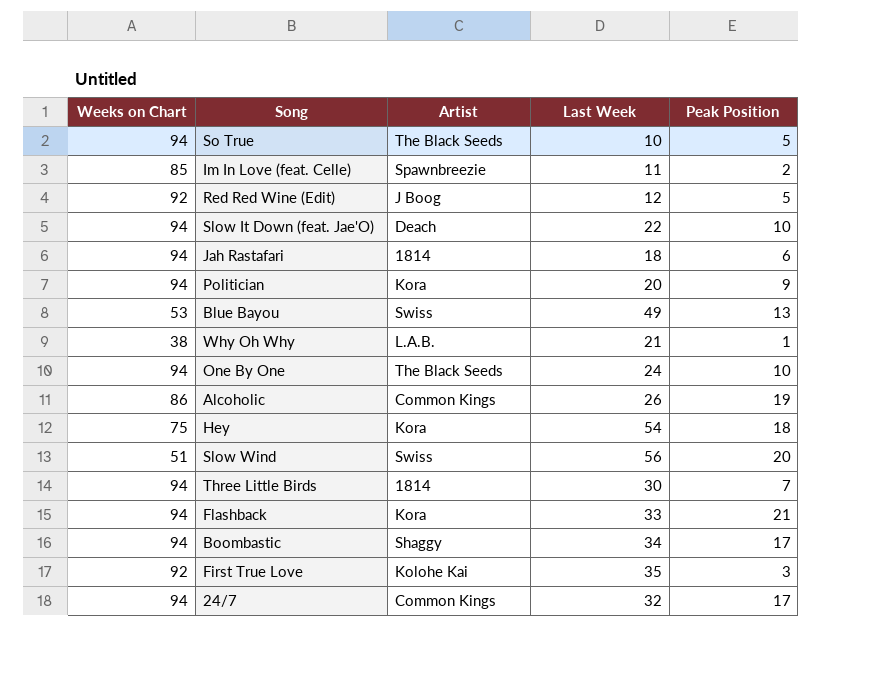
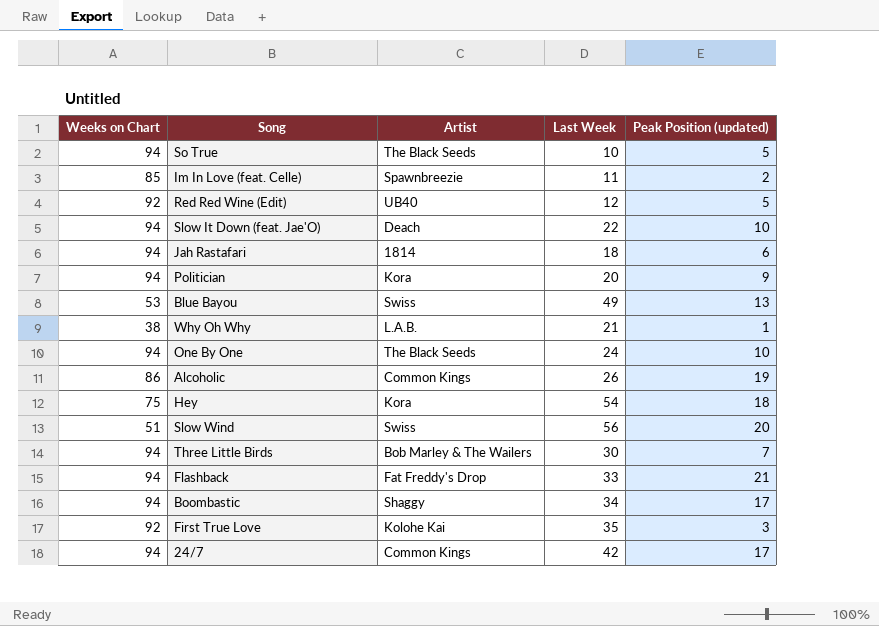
column name: Peak Position -> Peak Position (updated)
Red Red Wine (Edit) | Artist: J Boog -> UB40
Three Little Birds | Artist: 1814 -> Bob Marley & The Wailers
Flashback | Artist: Kora -> Fat Freddy's Drop
24/7 | Last Week: 32 -> 42

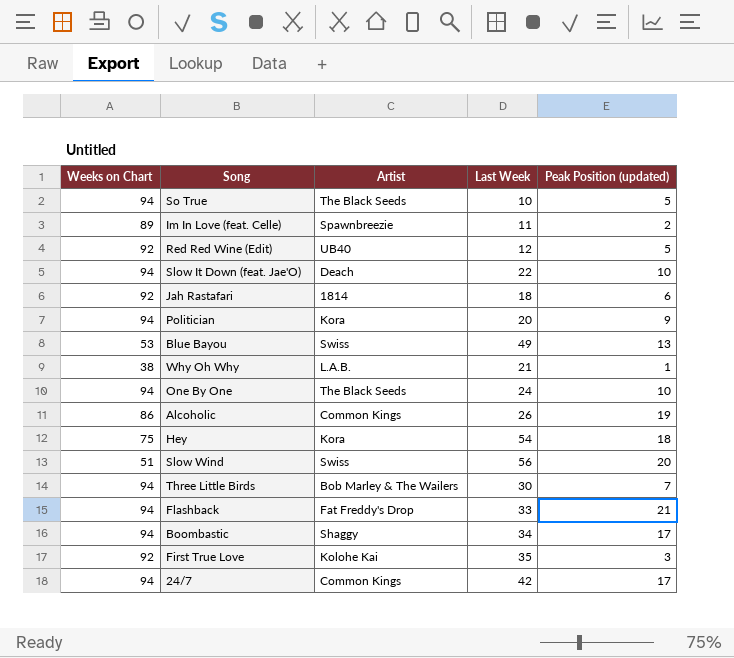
Im In Love (feat. Celle) | Weeks on Chart: 85 -> 89
Jah Rastafari | Weeks on Chart: 94 -> 92

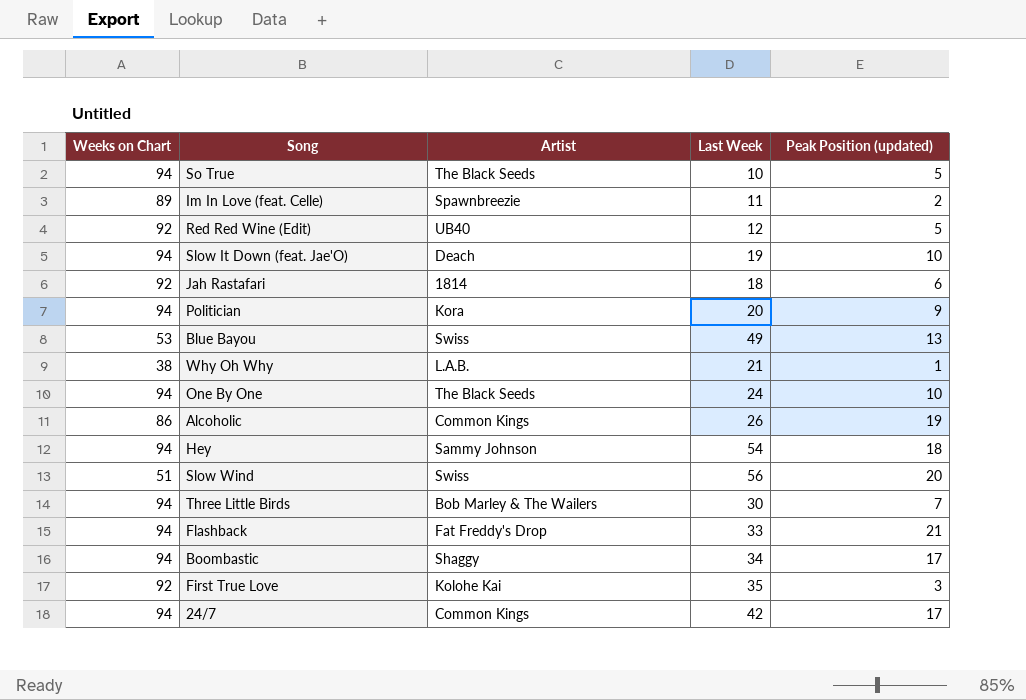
Slow It Down (feat. Jae'O) | Last Week: 22 -> 19
Hey | Weeks on Chart: 75 -> 94
Hey | Artist: Kora -> Sammy Johnson

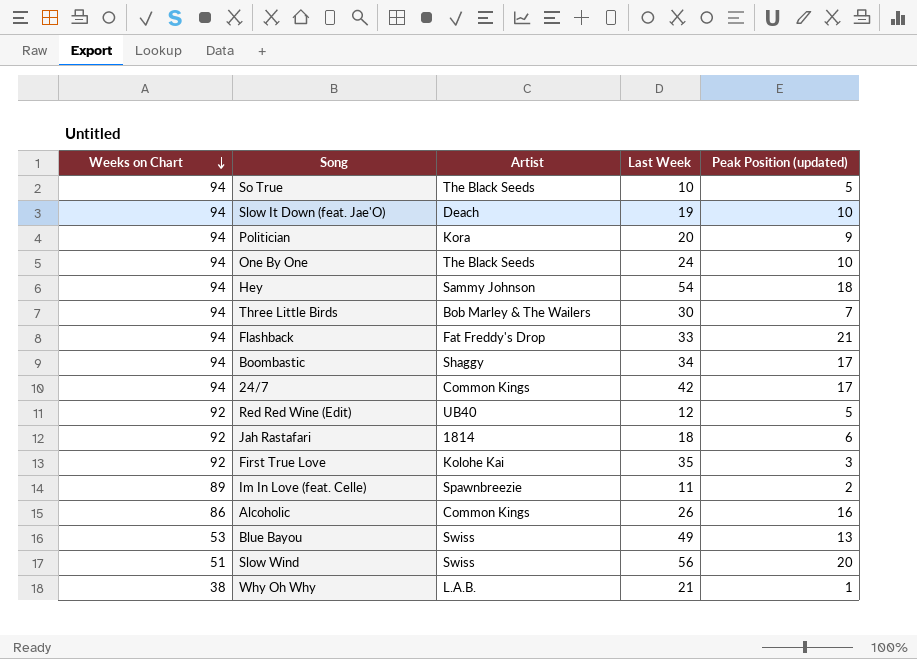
row order: none -> Weeks on Chart descending
Alcoholic | Peak Position (updated): 19 -> 16

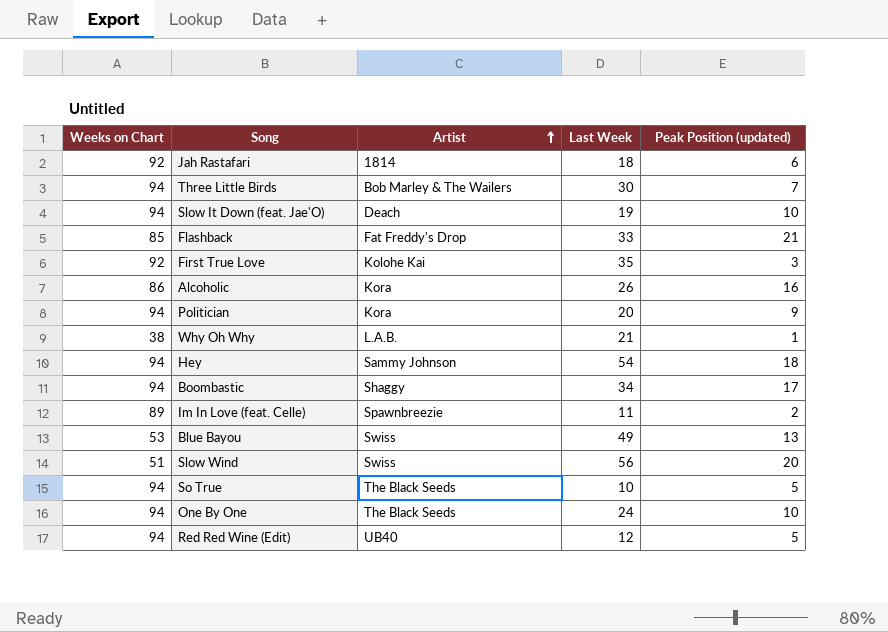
row order: Weeks on Chart descending -> Artist ascending
row 24/7: 94 | Common Kings | 42 | 17 -> none
Flashback | Weeks on Chart: 94 -> 85
Alcoholic | Artist: Common Kings -> Kora
Red Red Wine (Edit) | Weeks on Chart: 92 -> 94

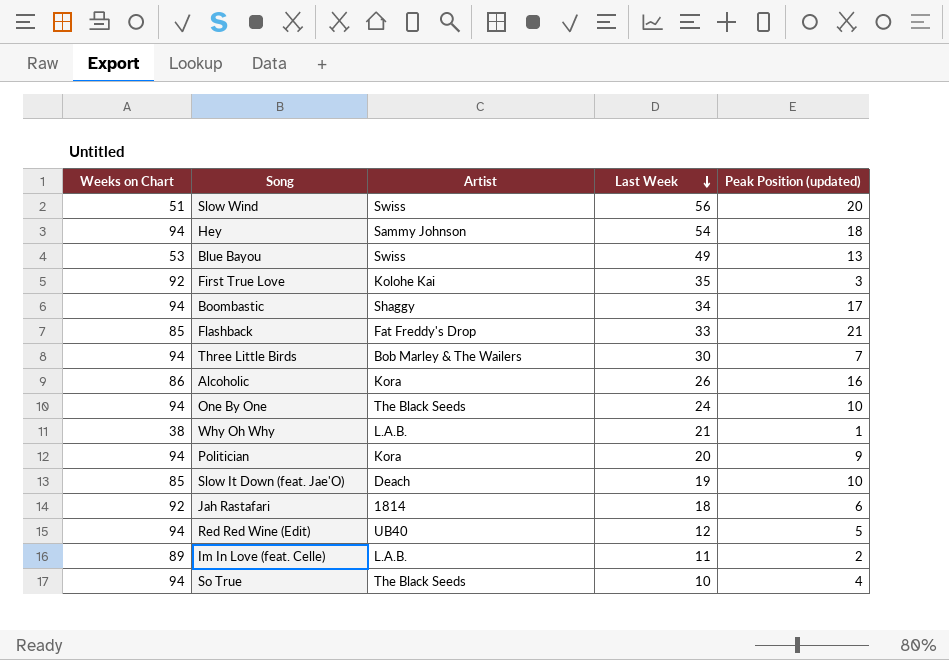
row order: Artist ascending -> Last Week descending
Slow It Down (feat. Jae'O) | Weeks on Chart: 94 -> 85
Im In Love (feat. Celle) | Artist: Spawnbreezie -> L.A.B.
So True | Peak Position (updated): 5 -> 4

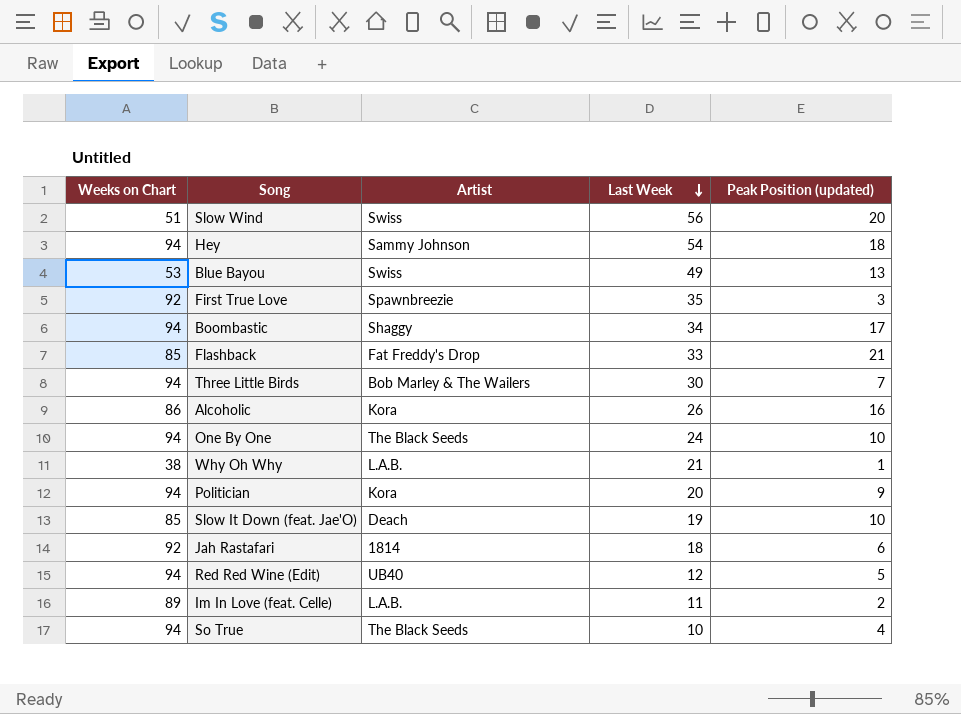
First True Love | Artist: Kolohe Kai -> Spawnbreezie

